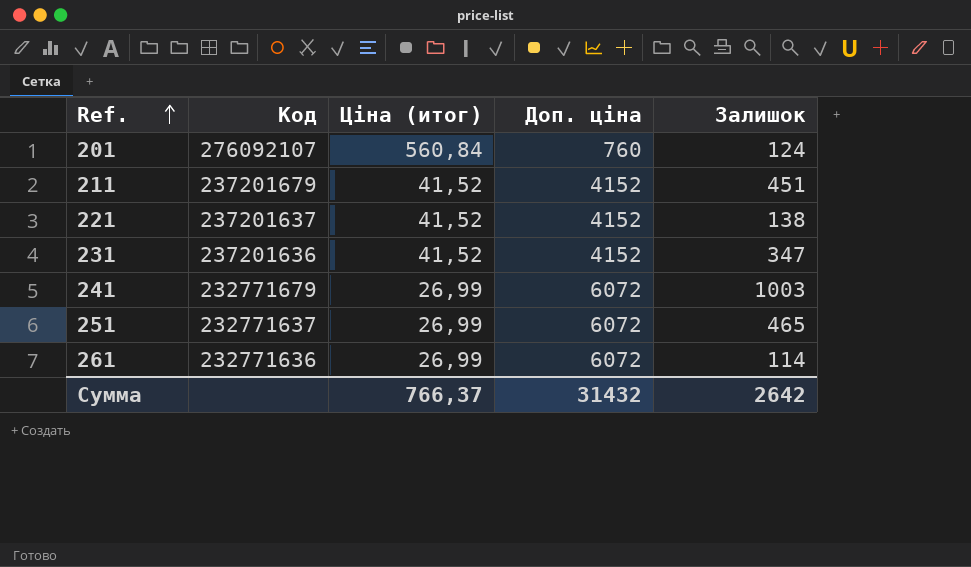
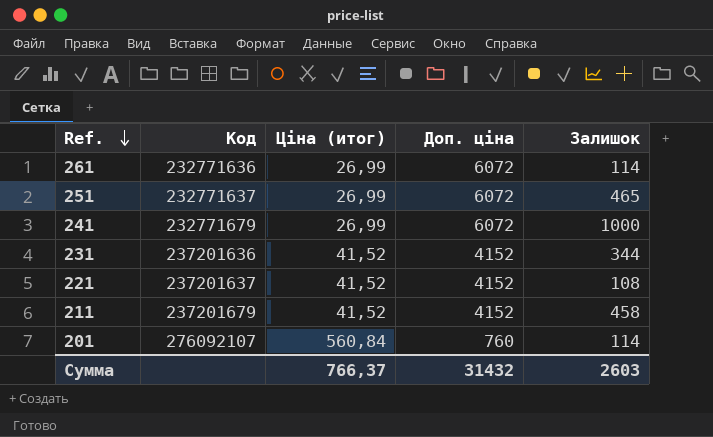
row order: Ref. ascending -> Ref. descending
241 | Залишок: 1003 -> 1000
231 | Залишок: 347 -> 344
221 | Залишок: 138 -> 108
211 | Залишок: 451 -> 458
201 | Залишок: 124 -> 114
Сумма | Залишок: 2642 -> 2603

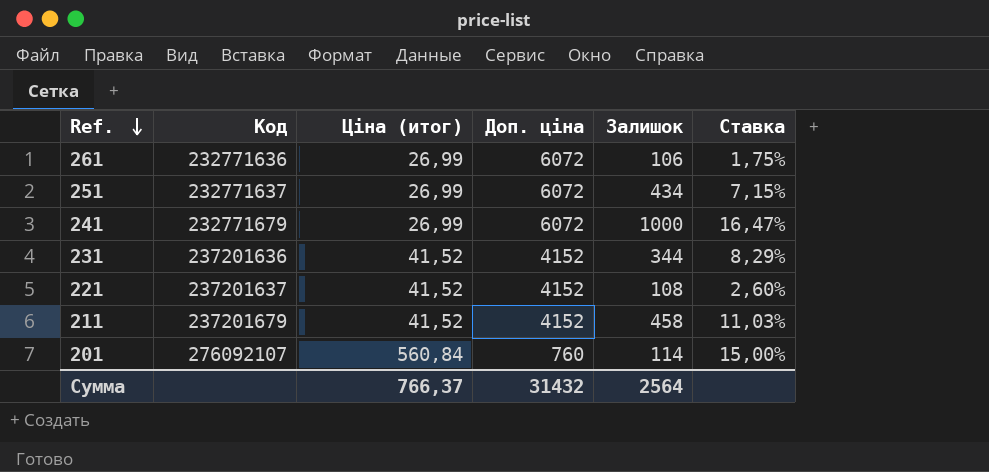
column Ставка | formula: none -> [Залишок] / [Доп. ціна]
261 | Залишок: 114 -> 106
251 | Залишок: 465 -> 434
Сумма | Залишок: 2603 -> 2564

